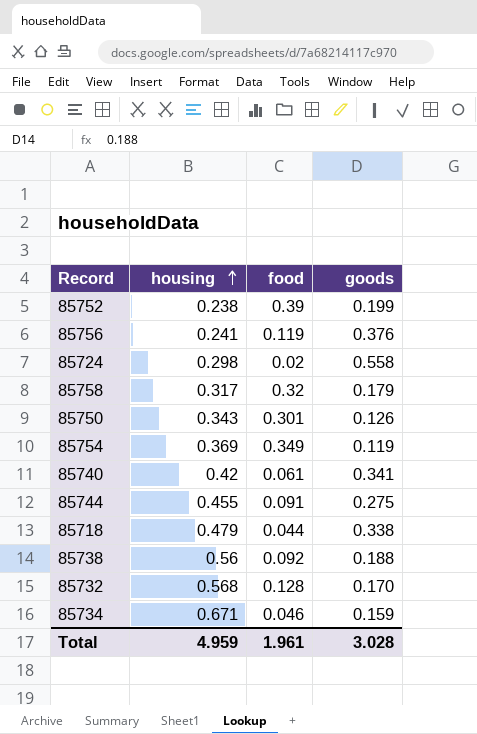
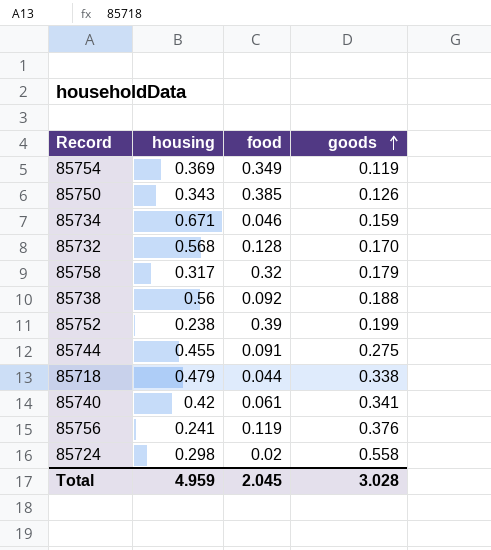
row order: housing ascending -> goods ascending
85750 | food: 0.301 -> 0.385
Total | food: 1.961 -> 2.045

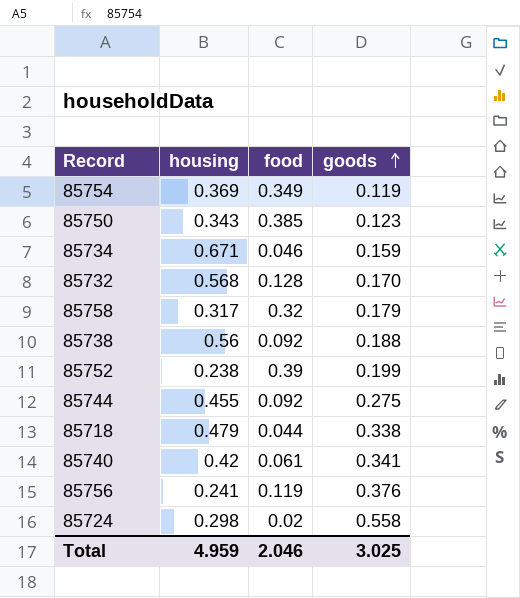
85750 | goods: 0.126 -> 0.123
85744 | food: 0.091 -> 0.092
Total | food: 2.045 -> 2.046
Total | goods: 3.028 -> 3.025

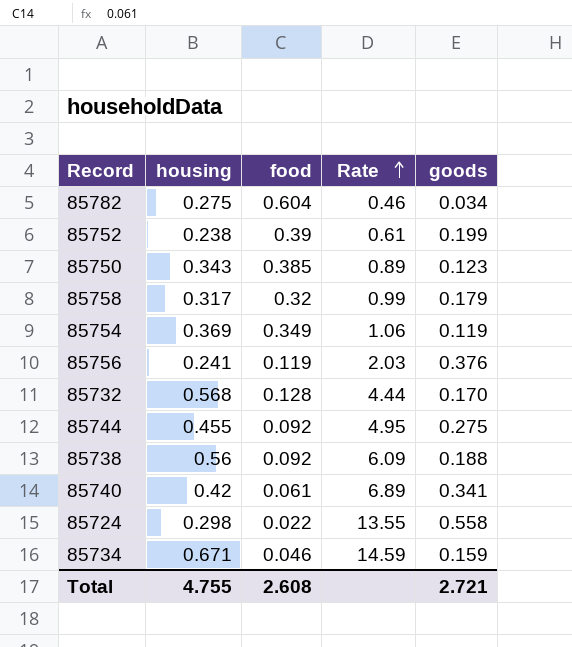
row order: goods ascending -> Rate ascending
column Rate | formula: none -> [housing] / [food]
row 85718: 0.479 | 0.044 | 0.338 -> none
row 85782: none -> 0.275 | 0.604 | 0.46 | 0.034
85724 | food: 0.02 -> 0.022
Total | housing: 4.959 -> 4.755
Total | food: 2.046 -> 2.608
Total | goods: 3.025 -> 2.721

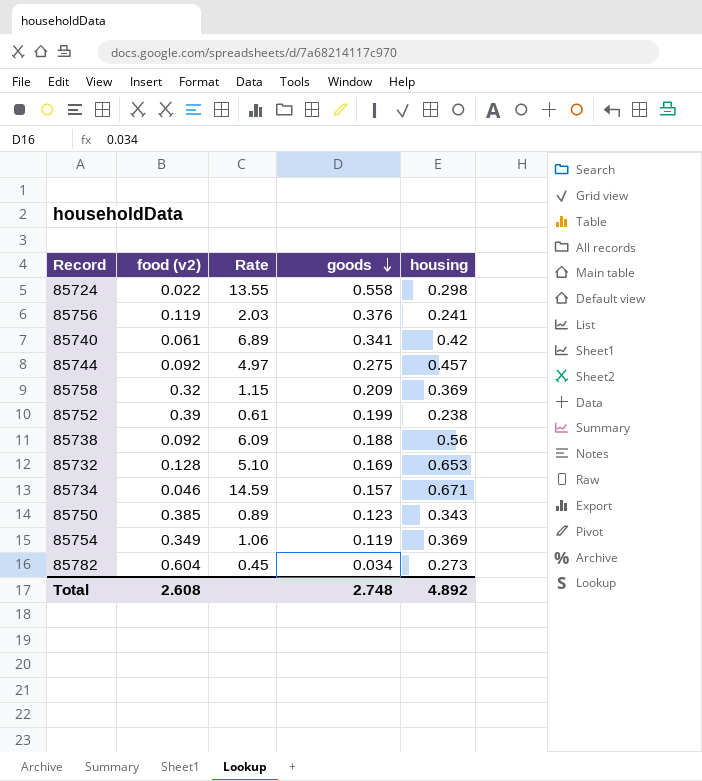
row order: Rate ascending -> goods descending
column name: food -> food (v2)
column housing | position: 2 -> 5
85744 | Rate: 4.95 -> 4.97
85744 | housing: 0.455 -> 0.457
85758 | Rate: 0.99 -> 1.15
85758 | goods: 0.179 -> 0.209
85758 | housing: 0.317 -> 0.369
85732 | Rate: 4.44 -> 5.10
85732 | goods: 0.170 -> 0.169
85732 | housing: 0.568 -> 0.653
85734 | goods: 0.159 -> 0.157
85782 | Rate: 0.46 -> 0.45
85782 | housing: 0.275 -> 0.273
Total | goods: 2.721 -> 2.748
Total | housing: 4.755 -> 4.892

